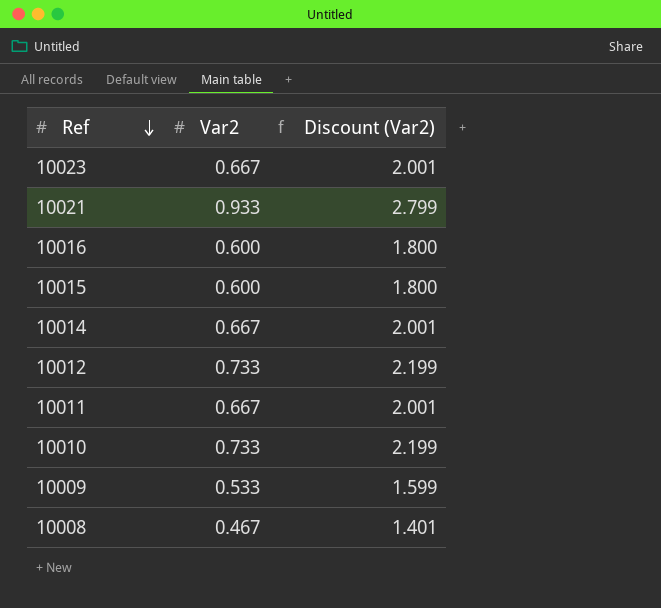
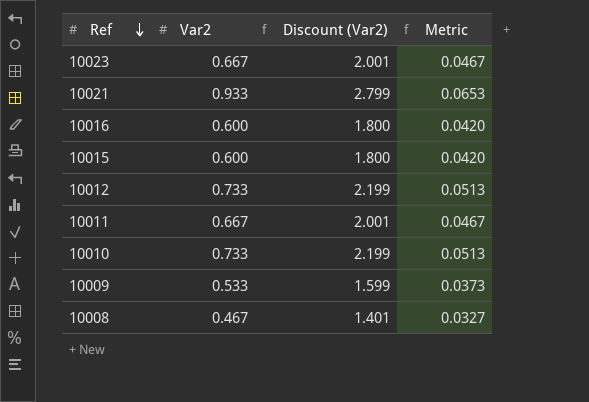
column Metric | formula: none -> [Var2] * 0.07
row 10014: 0.667 | 2.001 -> none

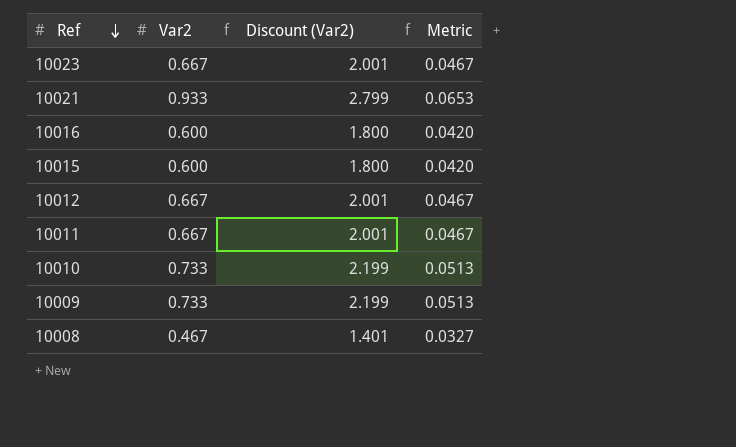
10012 | Var2: 0.733 -> 0.667
10012 | Discount (Var2): 2.199 -> 2.001
10012 | Metric: 0.0513 -> 0.0467
10009 | Var2: 0.533 -> 0.733
10009 | Discount (Var2): 1.599 -> 2.199
10009 | Metric: 0.0373 -> 0.0513

